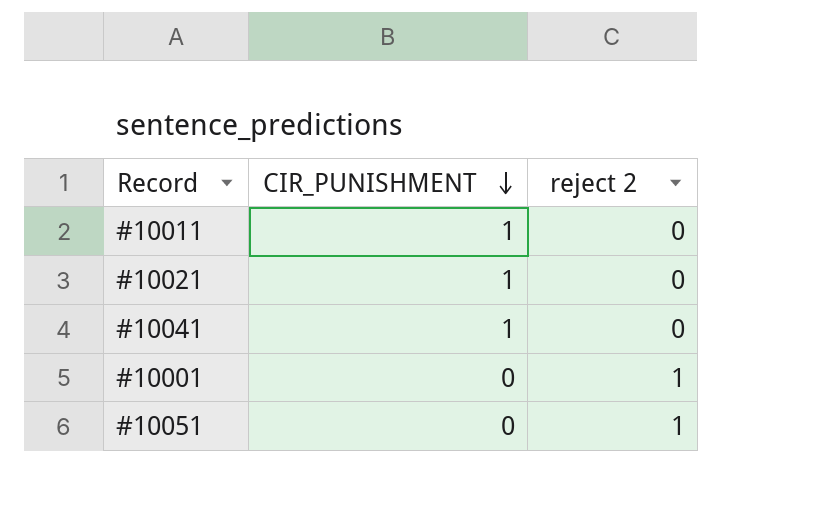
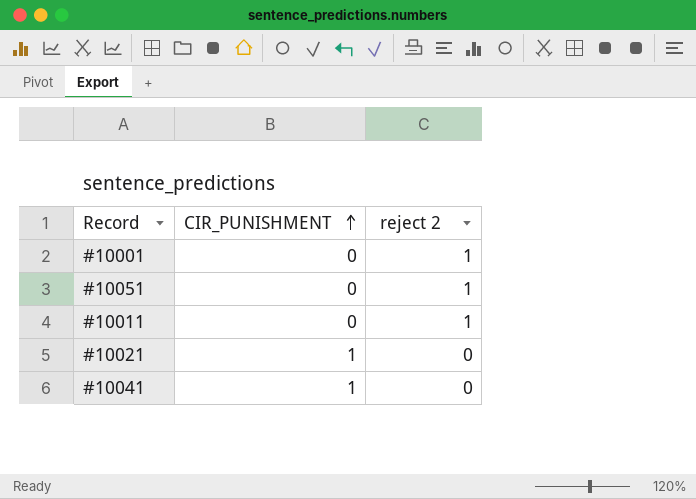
row order: CIR_PUNISHMENT descending -> CIR_PUNISHMENT ascending
#10011 | CIR_PUNISHMENT: 1 -> 0
#10011 | reject 2: 0 -> 1

